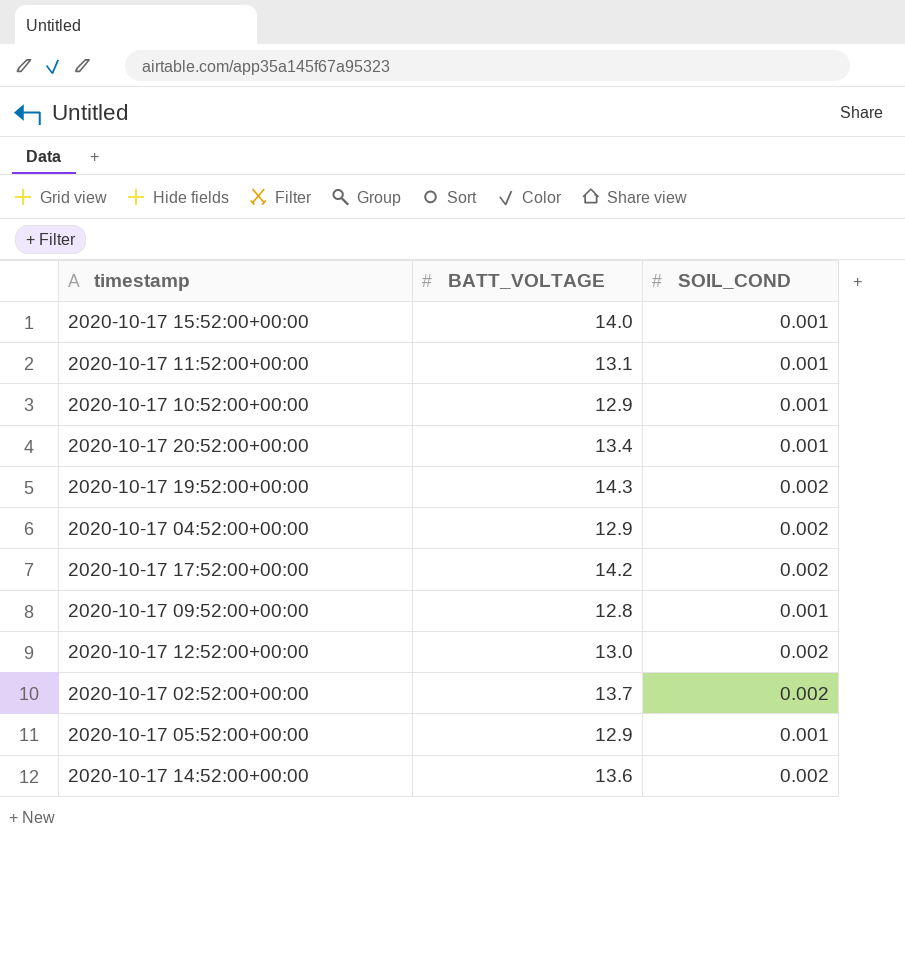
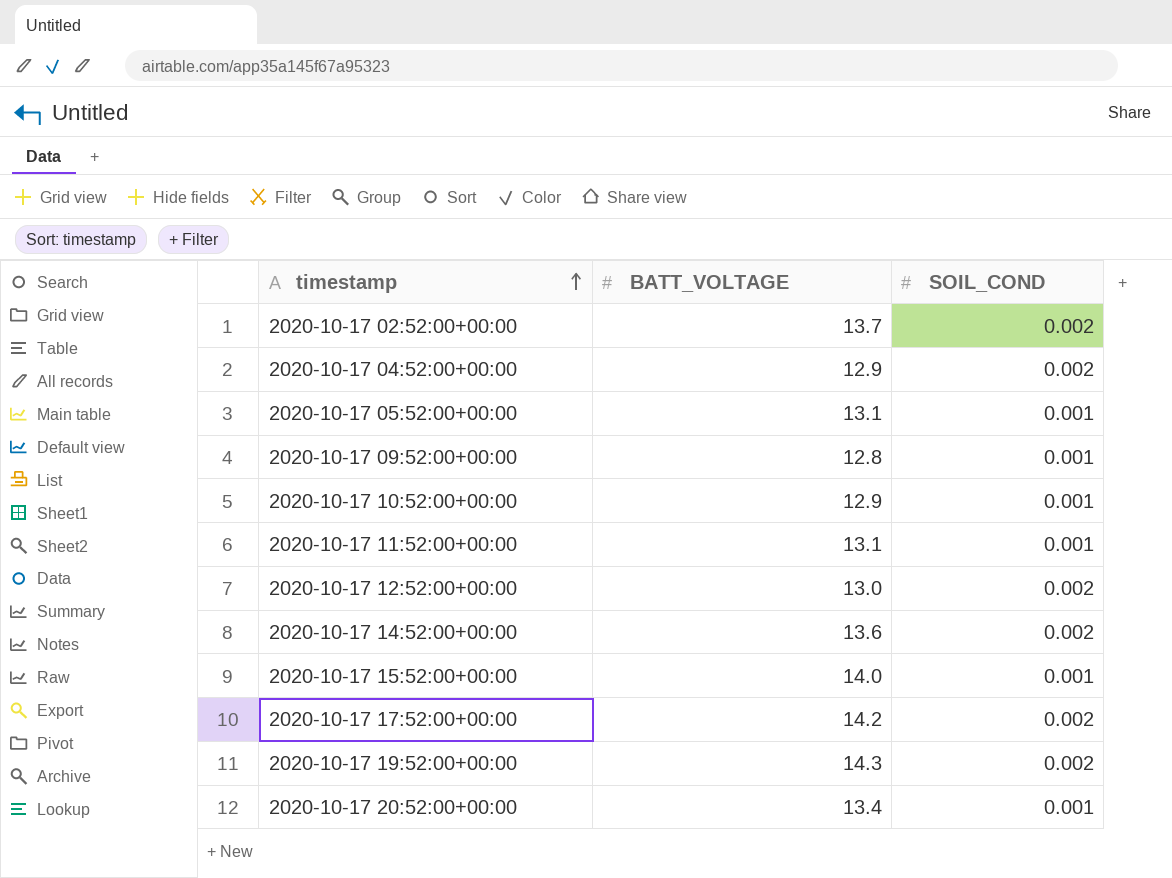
row order: none -> timestamp ascending
2020-10-17 05:52:00+00:00 | BATT_VOLTAGE: 12.9 -> 13.1

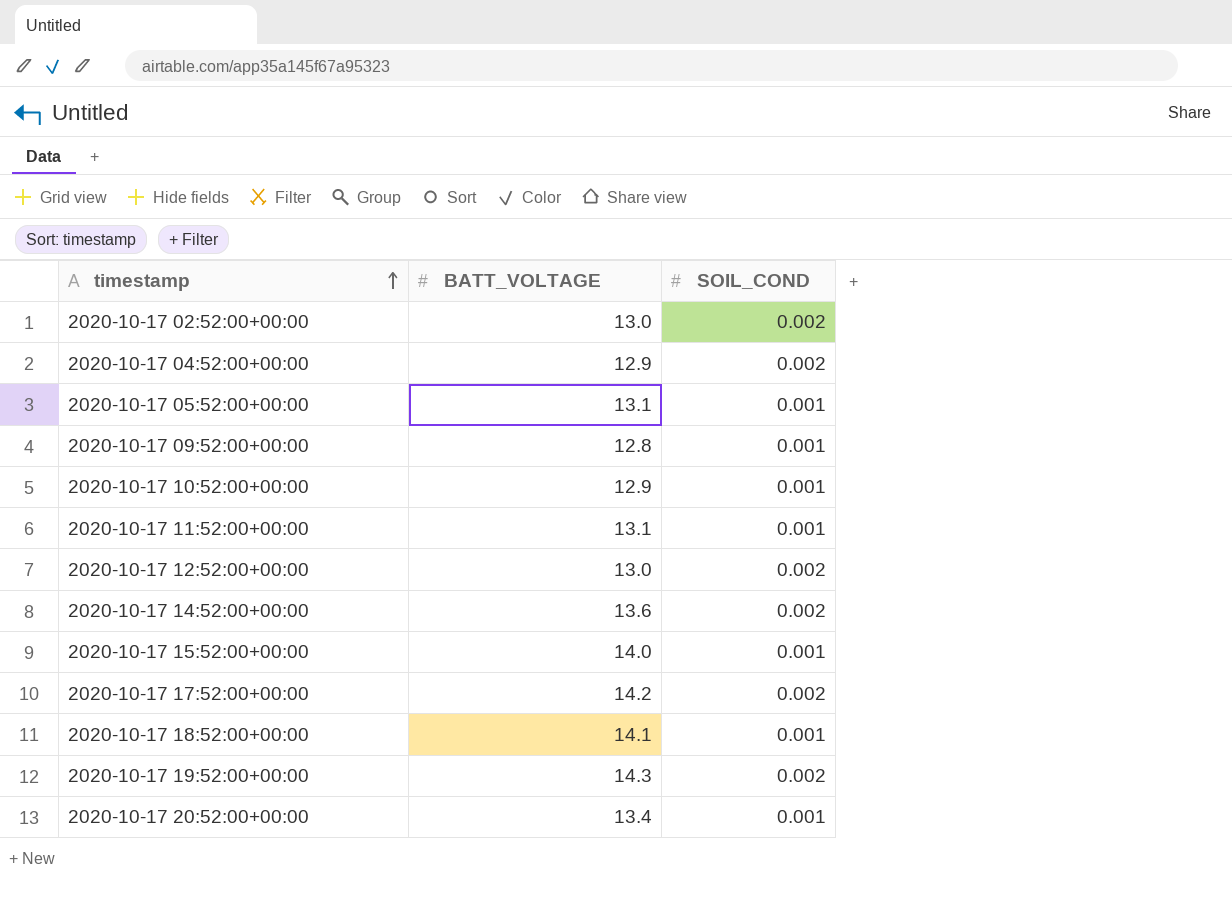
2020-10-17 02:52:00+00:00 | BATT_VOLTAGE: 13.7 -> 13.0
row 2020-10-17 18:52:00+00:00: none -> 14.1 | 0.001

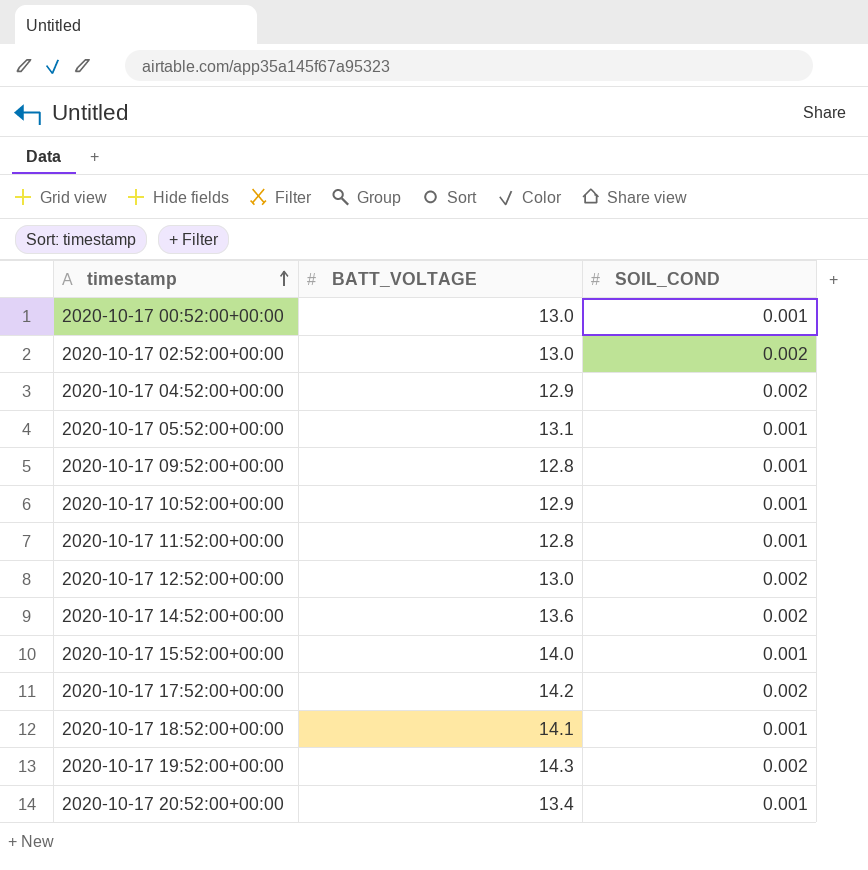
row 2020-10-17 00:52:00+00:00: none -> 13.0 | 0.001
2020-10-17 11:52:00+00:00 | BATT_VOLTAGE: 13.1 -> 12.8

